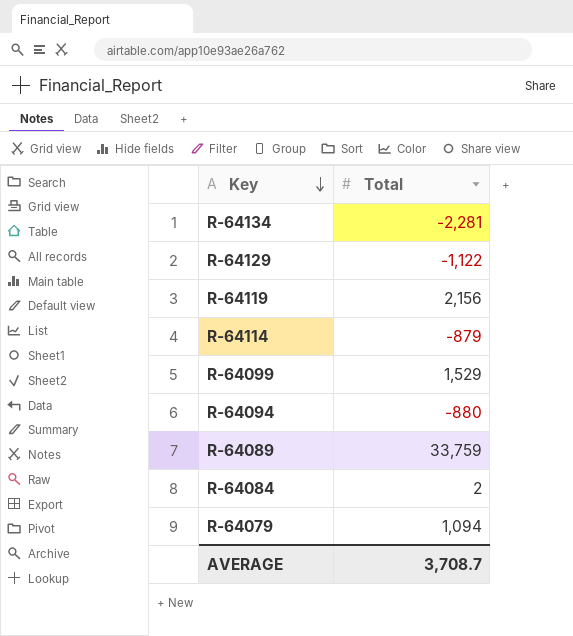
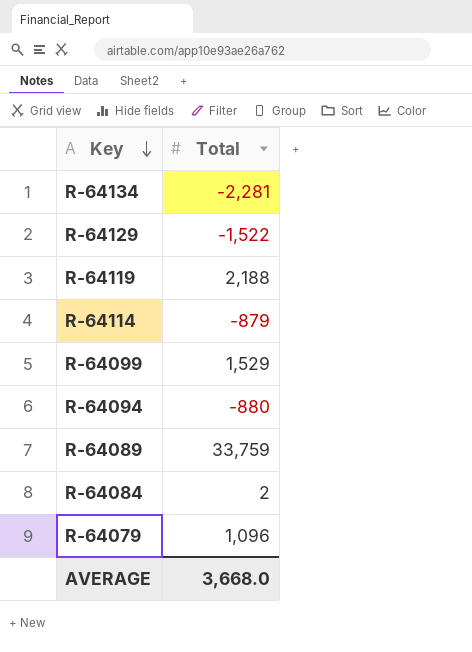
R-64129 | Total: -1,122 -> -1,522
R-64119 | Total: 2,156 -> 2,188
R-64079 | Total: 1,094 -> 1,096
AVERAGE | Total: 3,708.7 -> 3,668.0

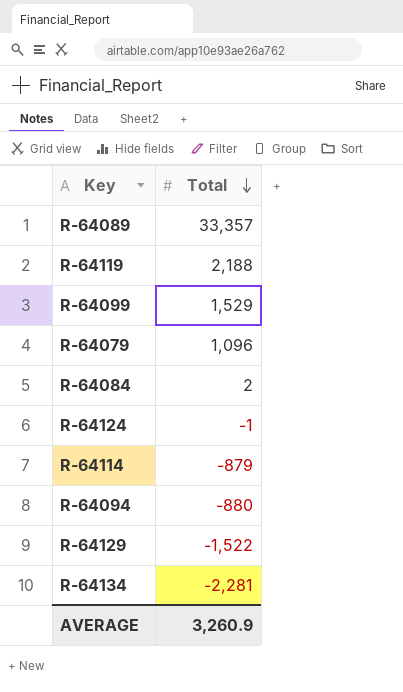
row order: Key descending -> Total descending
R-64089 | Total: 33,759 -> 33,357
row R-64124: none -> -1
AVERAGE | Total: 3,668.0 -> 3,260.9

